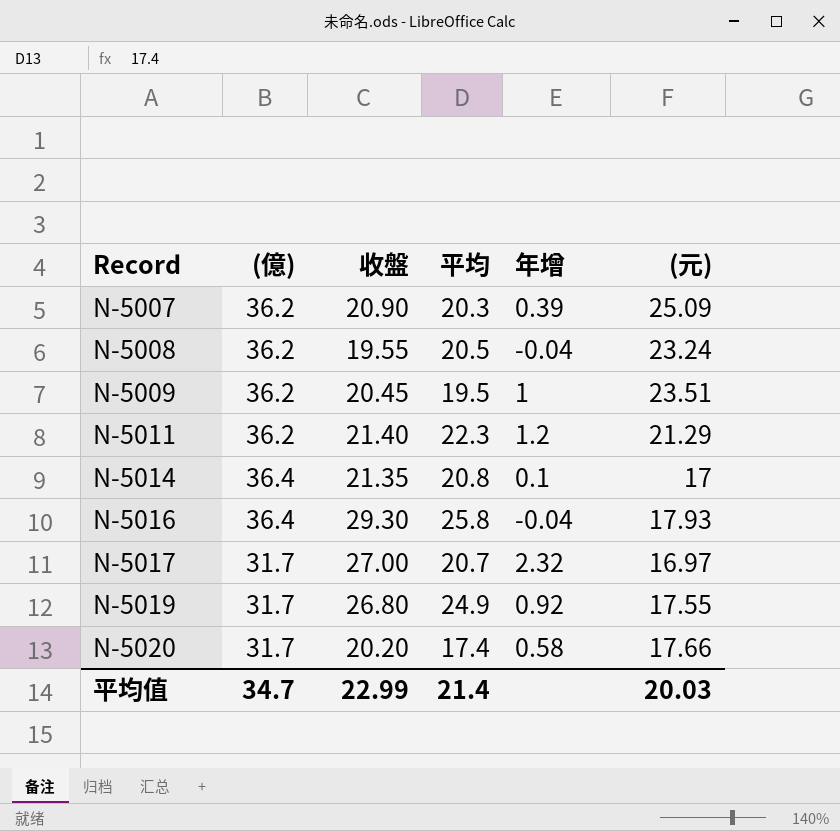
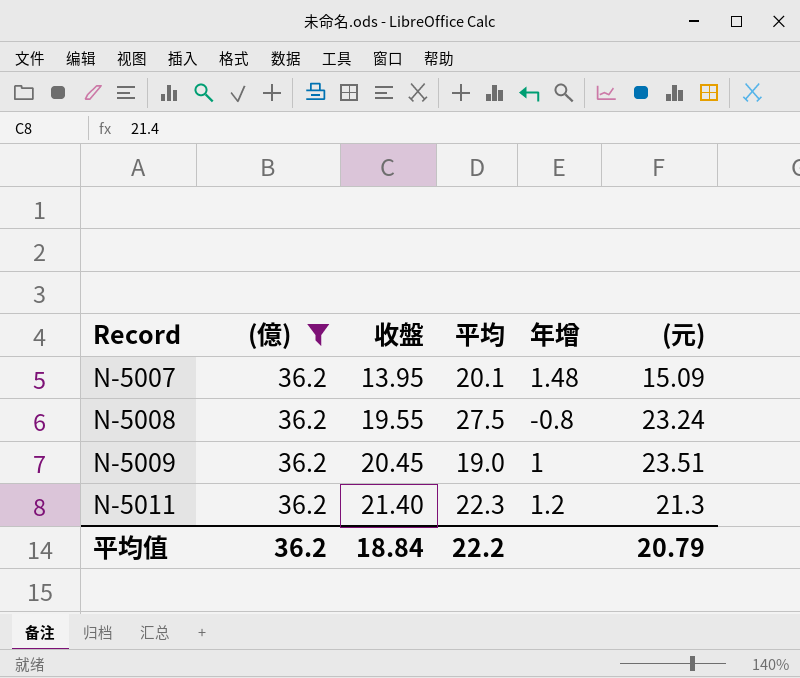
filter: none -> (億) = 36.2
N-5007 | 收盤: 20.90 -> 13.95
N-5007 | 平均: 20.3 -> 20.1
N-5007 | 年增: 0.39 -> 1.48
N-5007 | (元): 25.09 -> 15.09
N-5008 | 平均: 20.5 -> 27.5
N-5008 | 年增: -0.04 -> -0.8
N-5009 | 平均: 19.5 -> 19.0
N-5011 | (元): 21.29 -> 21.3
平均值 | (億): 34.7 -> 36.2
平均值 | 收盤: 22.99 -> 18.84
平均值 | 平均: 21.4 -> 22.2
平均值 | (元): 20.03 -> 20.79

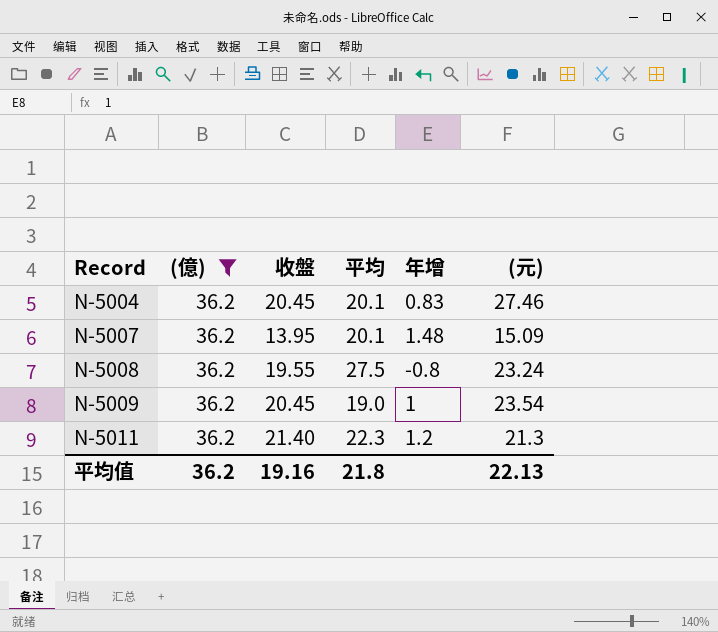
row N-5004: none -> 36.2 | 20.45 | 20.1 | 0.83 | 27.46
N-5009 | (元): 23.51 -> 23.54
平均值 | 收盤: 18.84 -> 19.16
平均值 | 平均: 22.2 -> 21.8
平均值 | (元): 20.79 -> 22.13

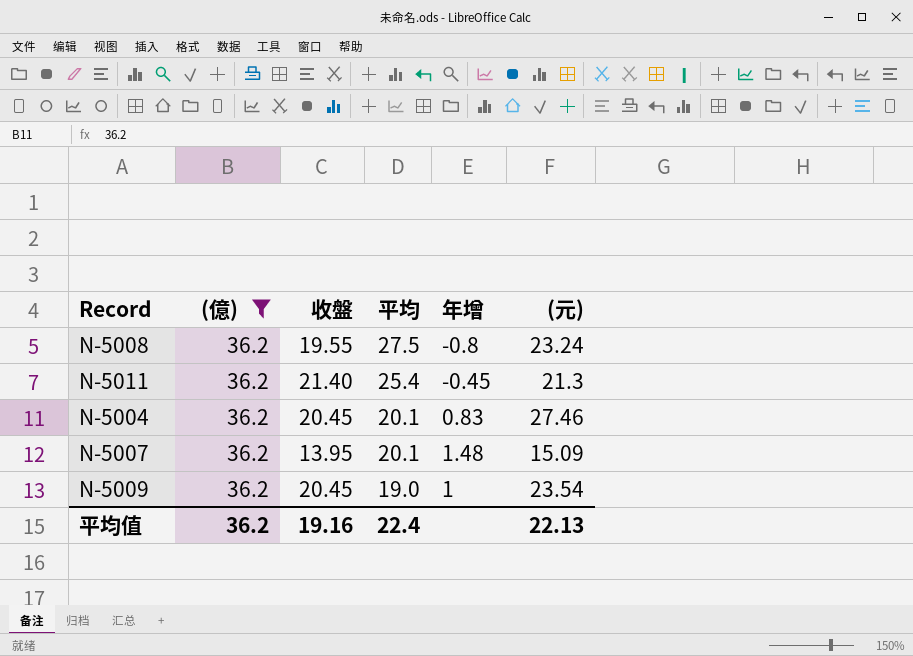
row order: Record ascending -> 平均 descending
N-5011 | 平均: 22.3 -> 25.4
N-5011 | 年增: 1.2 -> -0.45
平均值 | 平均: 21.8 -> 22.4

